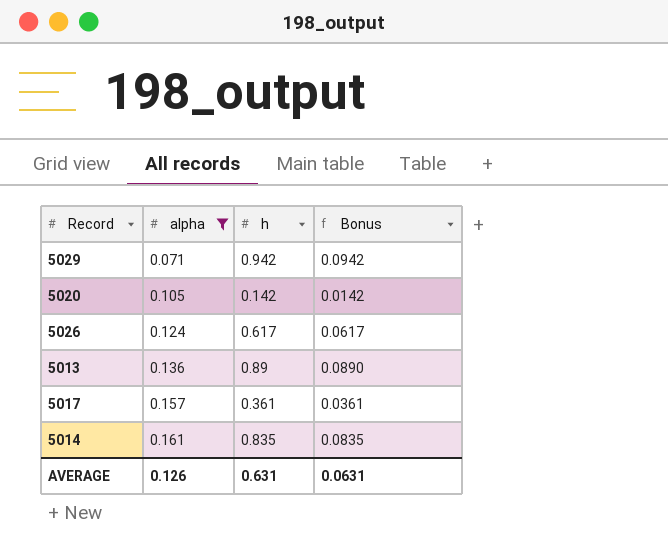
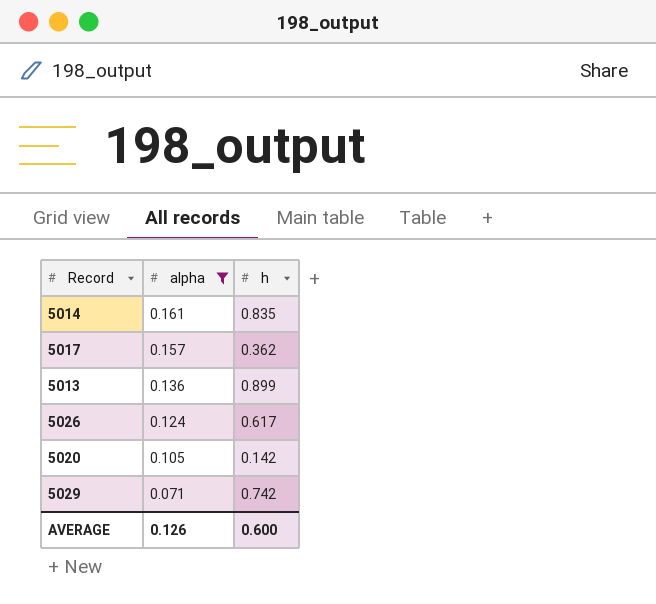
row order: alpha ascending -> alpha descending
column Bonus | formula: [h] * 0.1 -> none
5017 | h: 0.361 -> 0.362
5013 | h: 0.89 -> 0.899
5029 | h: 0.942 -> 0.742
AVERAGE | h: 0.631 -> 0.600

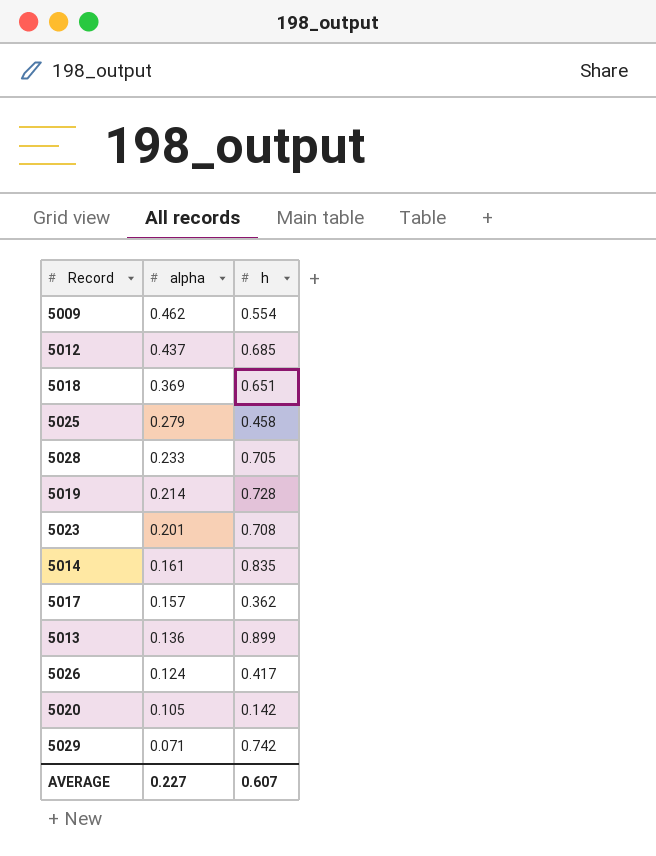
filter: alpha <= 0.161 -> none
5026 | h: 0.617 -> 0.417
AVERAGE | alpha: 0.126 -> 0.227
AVERAGE | h: 0.600 -> 0.607

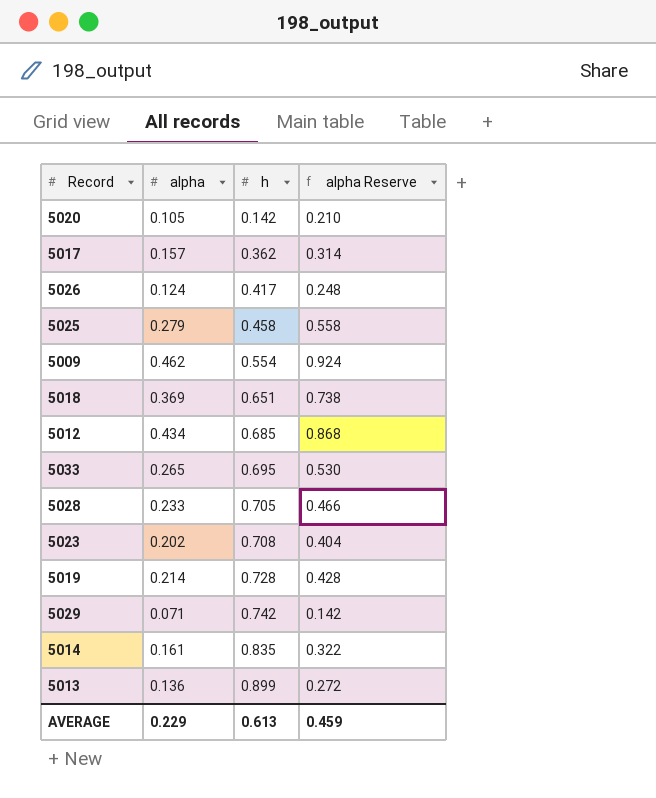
row order: alpha descending -> h ascending
column alpha Reserve | formula: none -> [alpha] * 2
5012 | alpha: 0.437 -> 0.434
row 5033: none -> 0.265 | 0.695 | 0.530
5023 | alpha: 0.201 -> 0.202
AVERAGE | alpha: 0.227 -> 0.229
AVERAGE | h: 0.607 -> 0.613

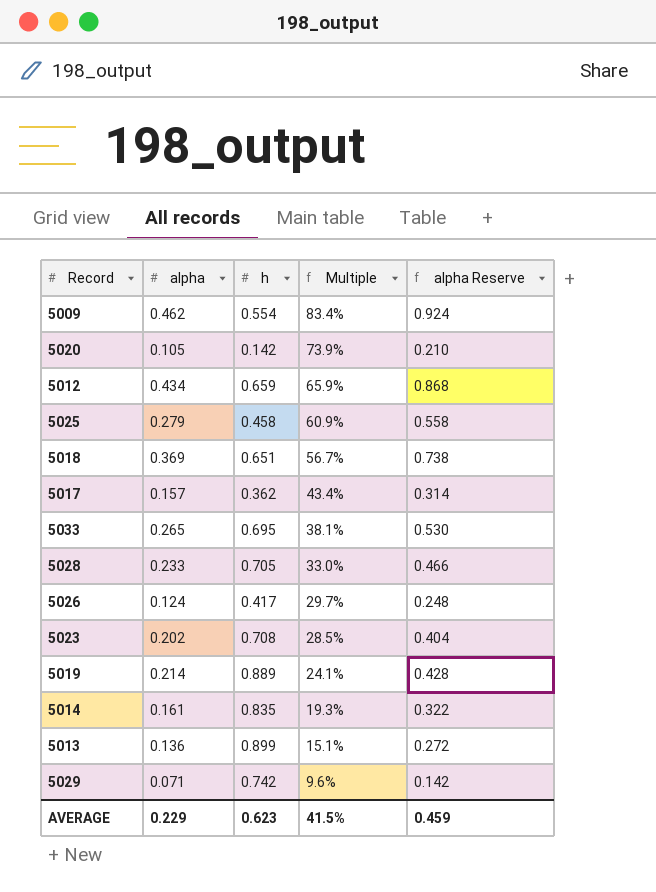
row order: h ascending -> Multiple descending
column Multiple | formula: none -> [alpha] / [h]
5012 | h: 0.685 -> 0.659
5019 | h: 0.728 -> 0.889
AVERAGE | h: 0.613 -> 0.623

